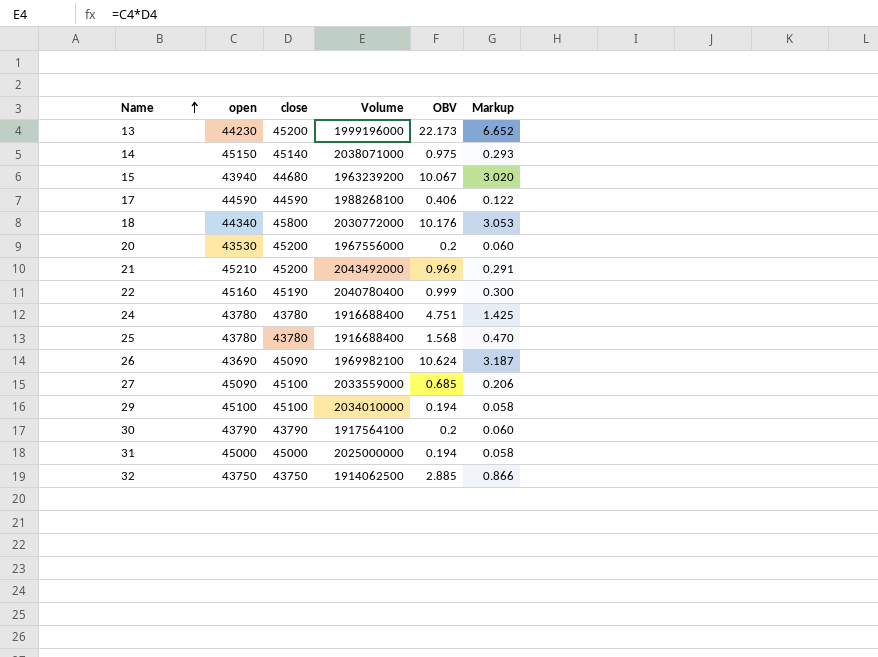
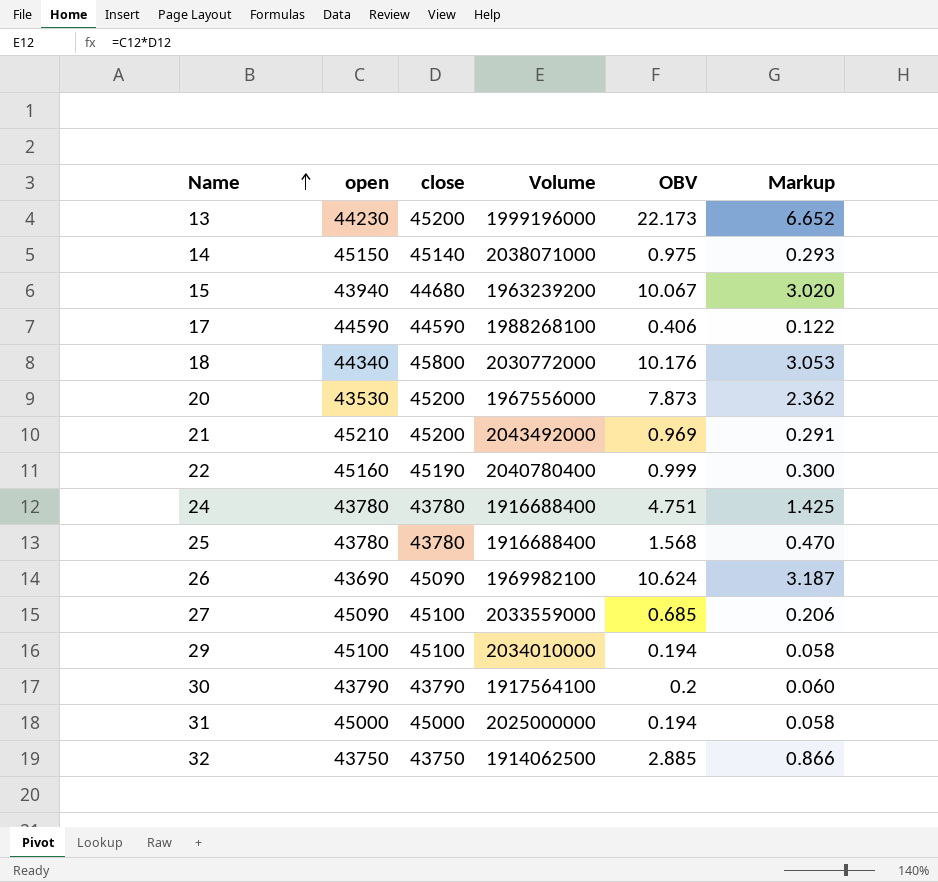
20 | OBV: 0.2 -> 7.873
20 | Markup: 0.060 -> 2.362

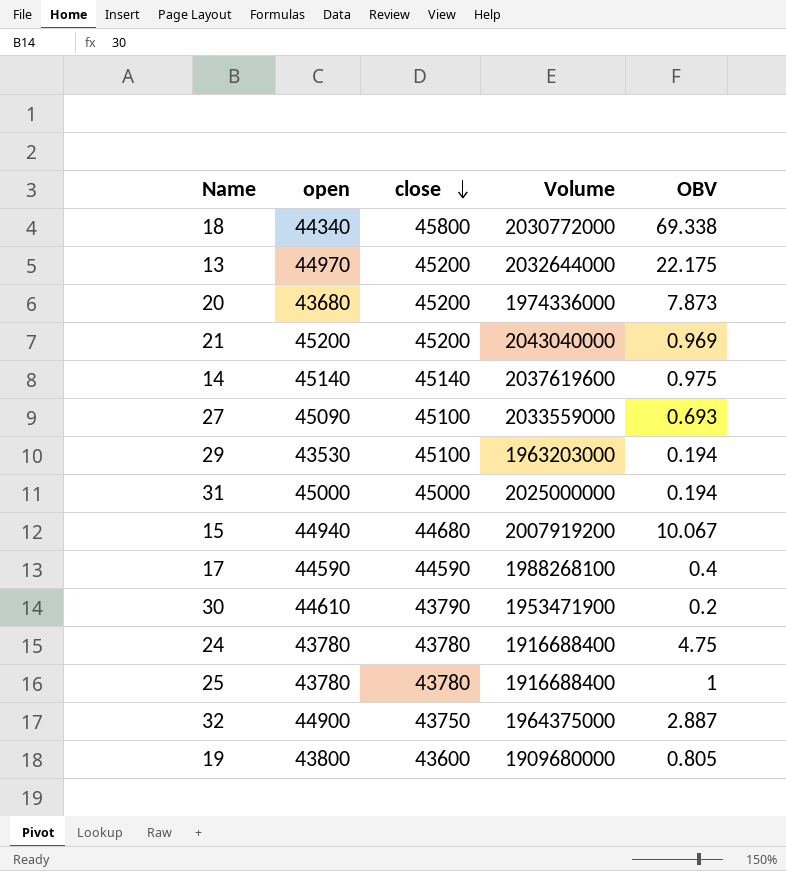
row order: Name ascending -> close descending
column Markup | formula: [OBV] * 0.3 -> none
row 22: 45160 | 45190 | 2040780400 | 0.999 | 0.300 -> none
row 26: 43690 | 45090 | 1969982100 | 10.624 | 3.187 -> none
18 | OBV: 10.176 -> 69.338
13 | open: 44230 -> 44970
13 | Volume: 1999196000 -> 2032644000
13 | OBV: 22.173 -> 22.175
20 | open: 43530 -> 43680
20 | Volume: 1967556000 -> 1974336000
21 | open: 45210 -> 45200
21 | Volume: 2043492000 -> 2043040000
14 | open: 45150 -> 45140
14 | Volume: 2038071000 -> 2037619600
27 | OBV: 0.685 -> 0.693
29 | open: 45100 -> 43530
29 | Volume: 2034010000 -> 1963203000
15 | open: 43940 -> 44940
15 | Volume: 1963239200 -> 2007919200
17 | OBV: 0.406 -> 0.4
30 | open: 43790 -> 44610
30 | Volume: 1917564100 -> 1953471900
24 | OBV: 4.751 -> 4.75
25 | OBV: 1.568 -> 1
32 | open: 43750 -> 44900
32 | Volume: 1914062500 -> 1964375000
32 | OBV: 2.885 -> 2.887
row 19: none -> 43800 | 43600 | 1909680000 | 0.805

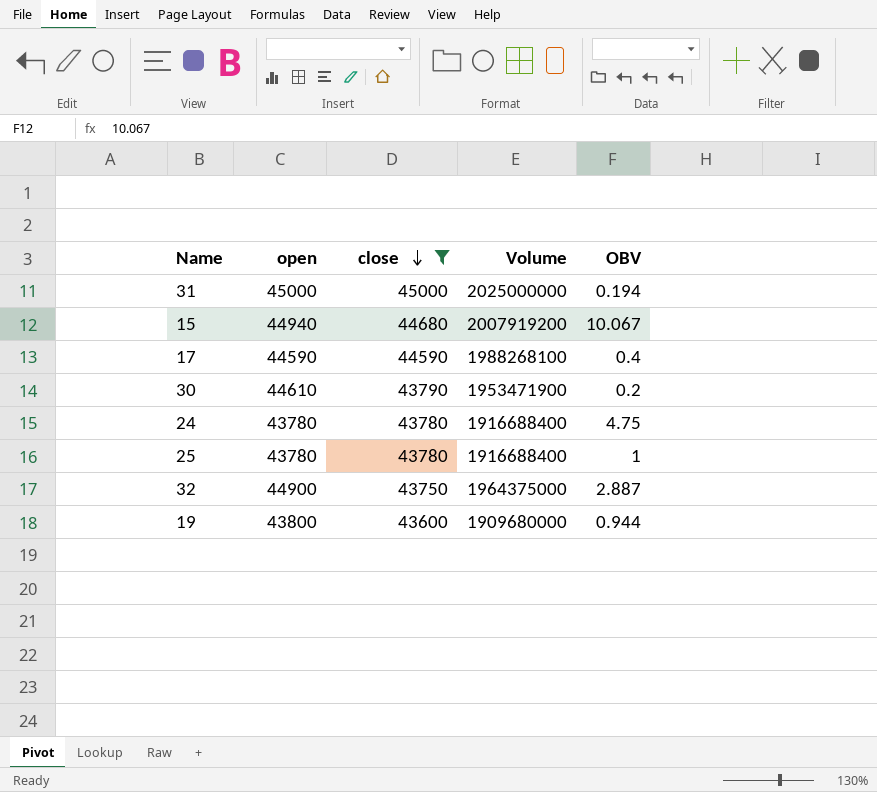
filter: none -> close <= 45000
19 | OBV: 0.805 -> 0.944

